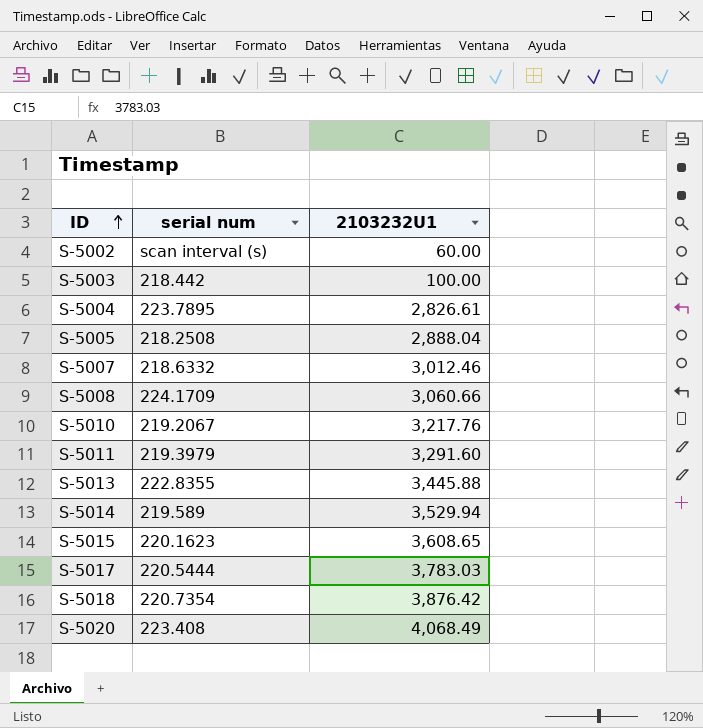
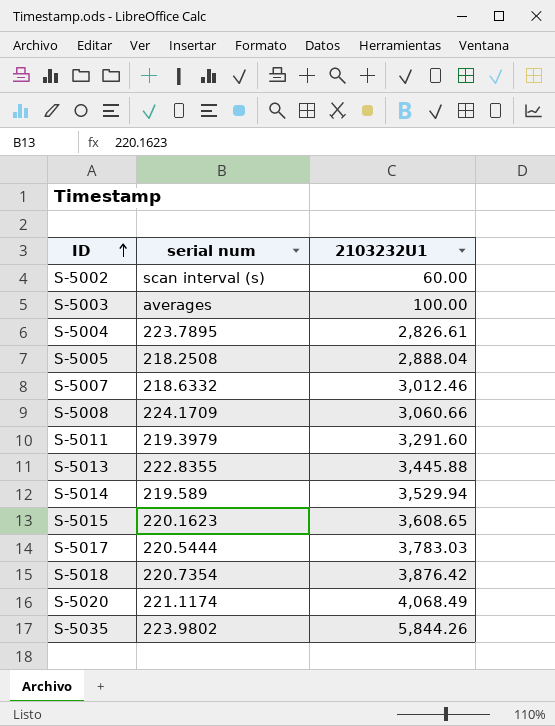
row S-5010: 219.2067 | 3,217.76 -> none
S-5003 | serial num: 218.442 -> averages
S-5020 | serial num: 223.408 -> 221.1174
row S-5035: none -> 223.9802 | 5,844.26

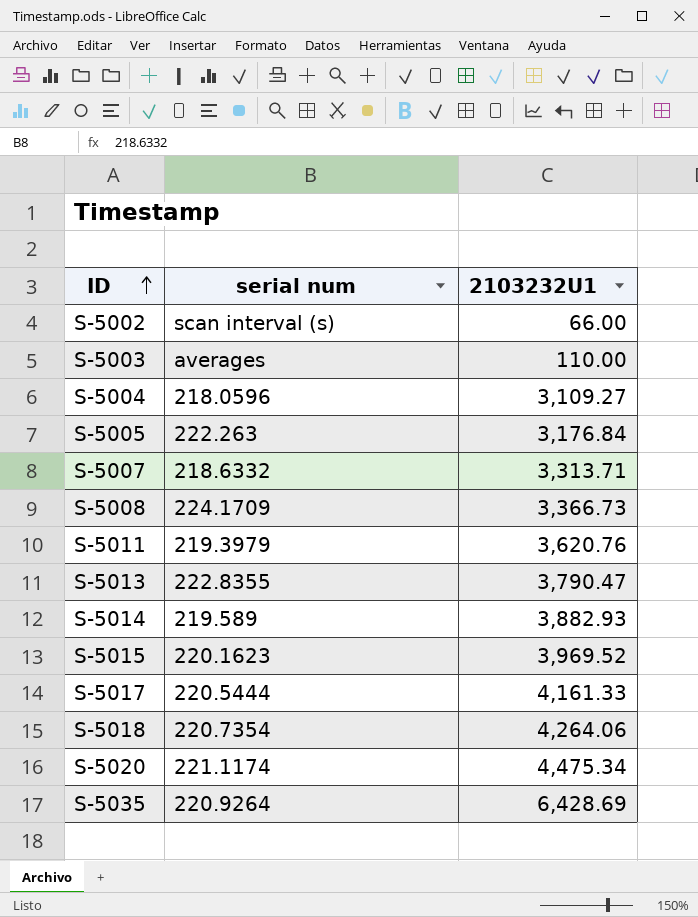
S-5002 | 2103232U1: 60.00 -> 66.00
S-5003 | 2103232U1: 100.00 -> 110.00
S-5004 | serial num: 223.7895 -> 218.0596
S-5004 | 2103232U1: 2,826.61 -> 3,109.27
S-5005 | serial num: 218.2508 -> 222.263
S-5005 | 2103232U1: 2,888.04 -> 3,176.84
S-5007 | 2103232U1: 3,012.46 -> 3,313.71
S-5008 | 2103232U1: 3,060.66 -> 3,366.73
S-5011 | 2103232U1: 3,291.60 -> 3,620.76
S-5013 | 2103232U1: 3,445.88 -> 3,790.47
S-5014 | 2103232U1: 3,529.94 -> 3,882.93
S-5015 | 2103232U1: 3,608.65 -> 3,969.52
S-5017 | 2103232U1: 3,783.03 -> 4,161.33
S-5018 | 2103232U1: 3,876.42 -> 4,264.06
S-5020 | 2103232U1: 4,068.49 -> 4,475.34
S-5035 | serial num: 223.9802 -> 220.9264
S-5035 | 2103232U1: 5,844.26 -> 6,428.69

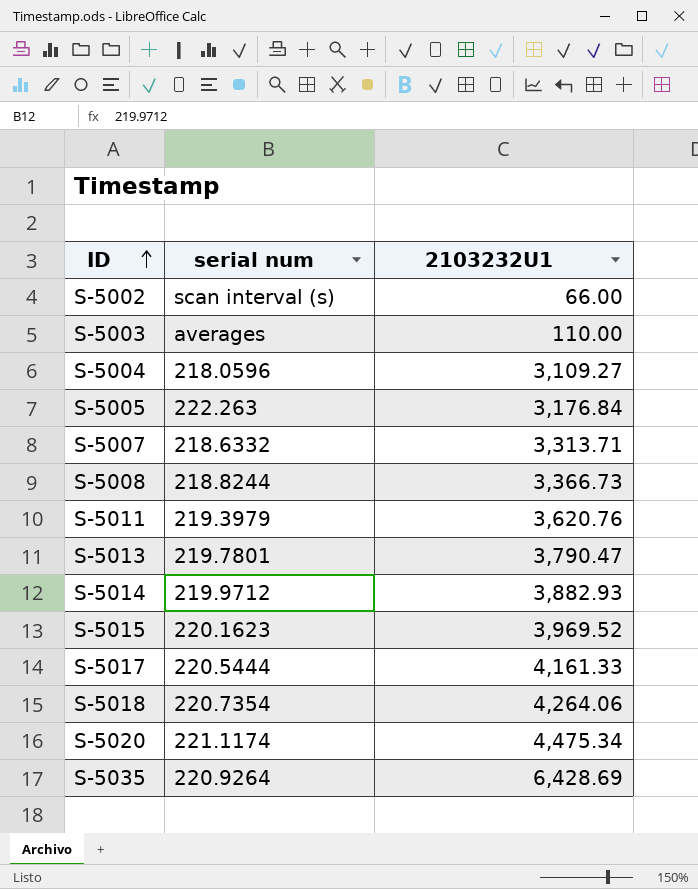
S-5008 | serial num: 224.1709 -> 218.8244
S-5013 | serial num: 222.8355 -> 219.7801
S-5014 | serial num: 219.589 -> 219.9712

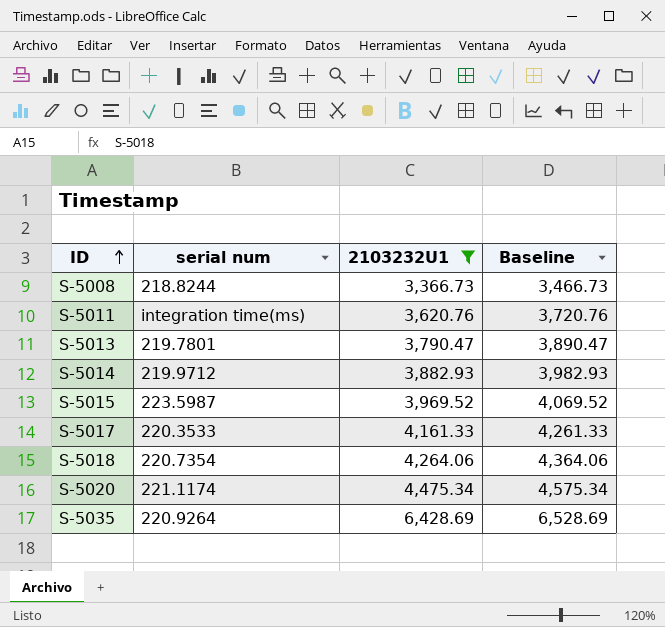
filter: none -> 2103232U1 >= 3,366.73
column Baseline | formula: none -> [2103232U1] + 100
S-5011 | serial num: 219.3979 -> integration time(ms)
S-5015 | serial num: 220.1623 -> 223.5987
S-5017 | serial num: 220.5444 -> 220.3533

